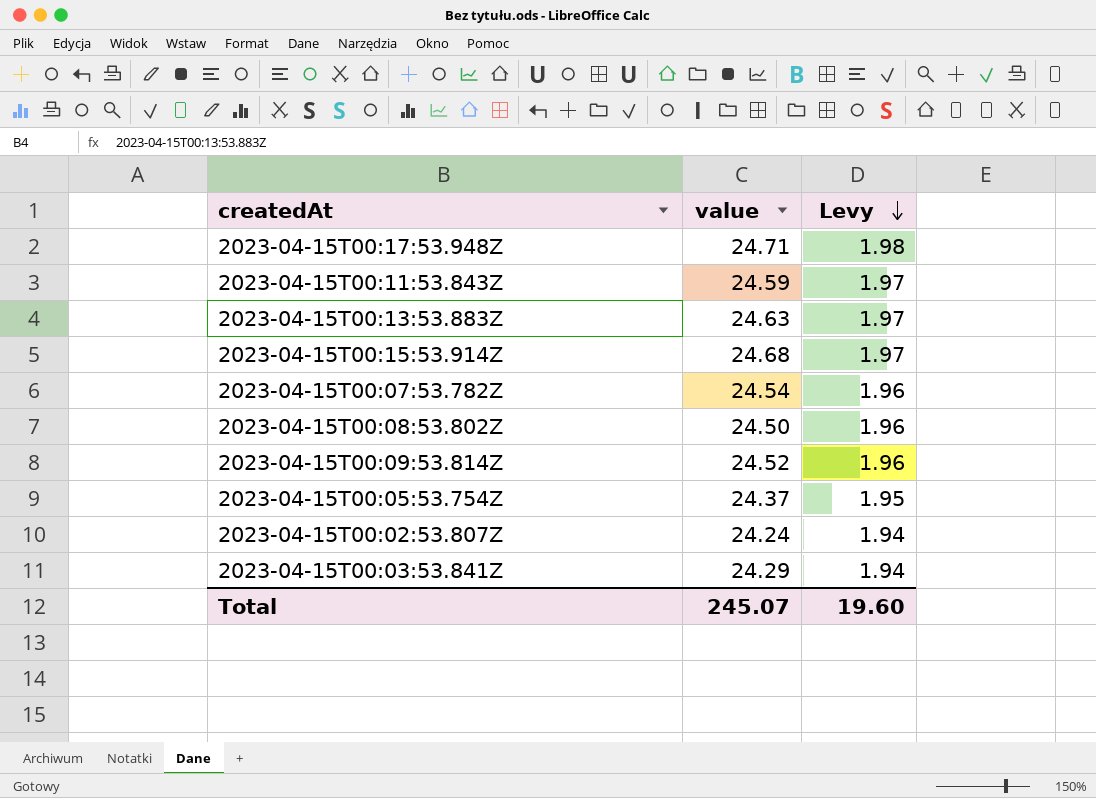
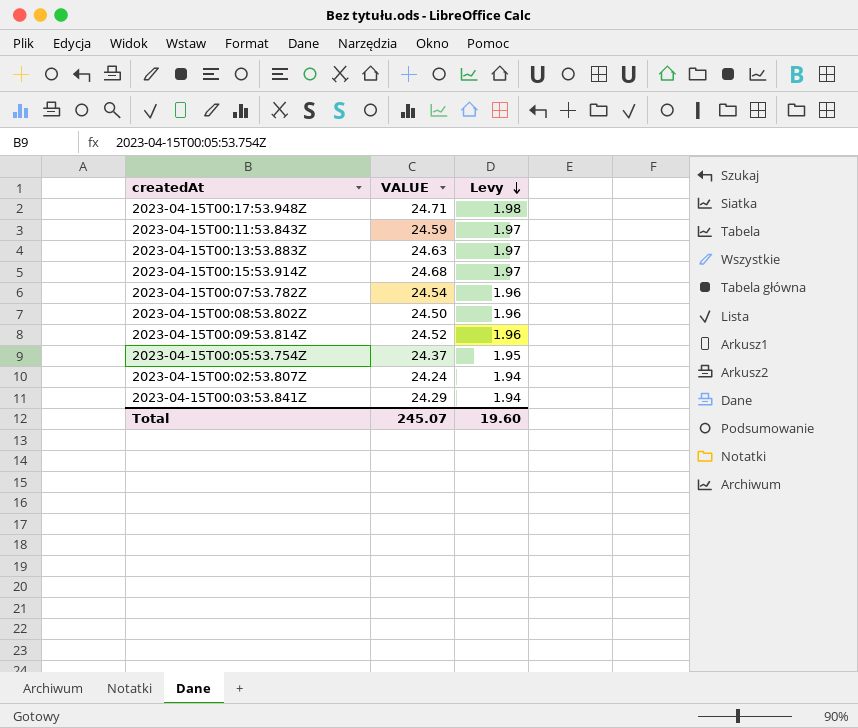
column name: value -> VALUE

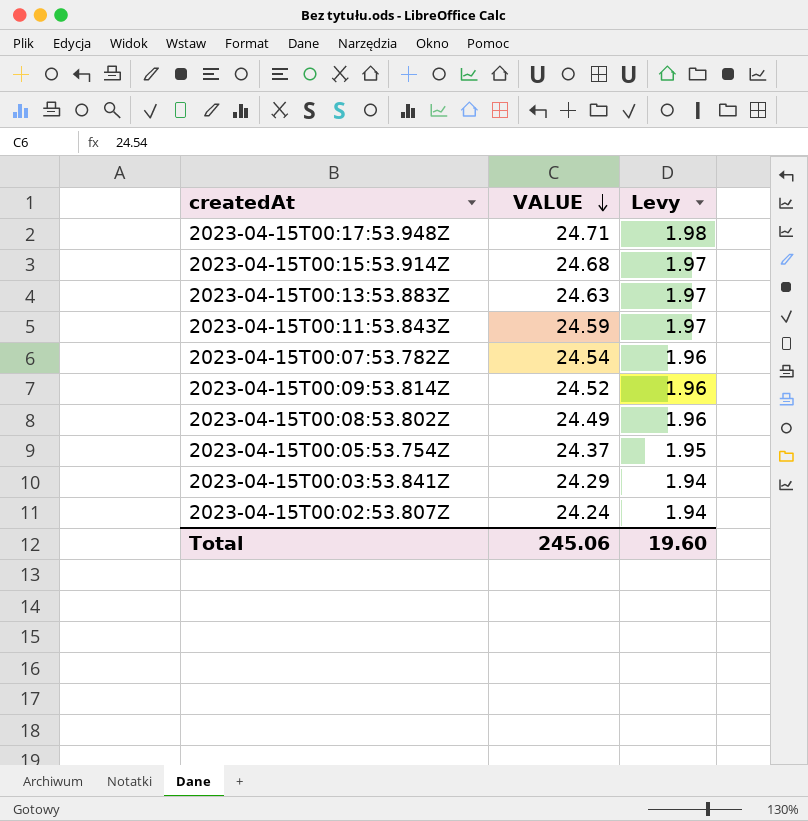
row order: Levy descending -> VALUE descending
2023-04-15T00:08:53.802Z | VALUE: 24.50 -> 24.49
Total | VALUE: 245.07 -> 245.06

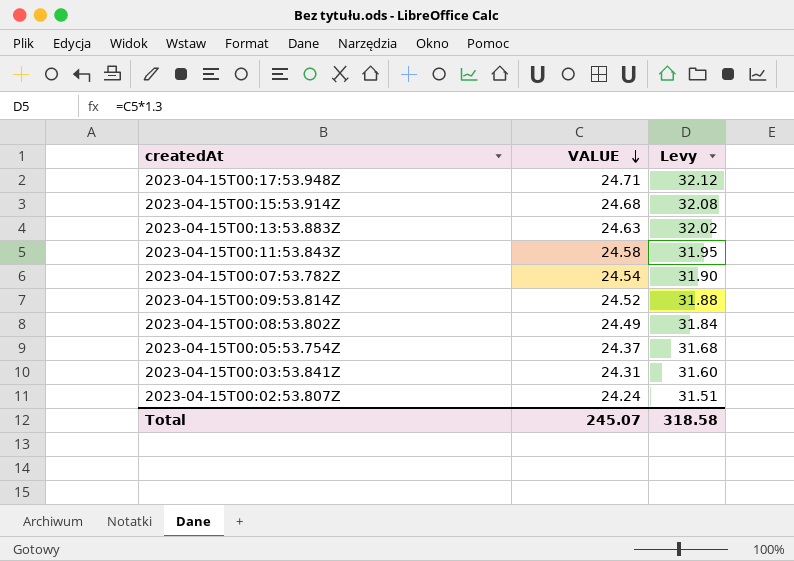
column Levy | formula: [VALUE] * 0.08 -> [VALUE] * 1.3
2023-04-15T00:11:53.843Z | VALUE: 24.59 -> 24.58
2023-04-15T00:03:53.841Z | VALUE: 24.29 -> 24.31
Total | VALUE: 245.06 -> 245.07
Total | Levy: 19.60 -> 318.58

